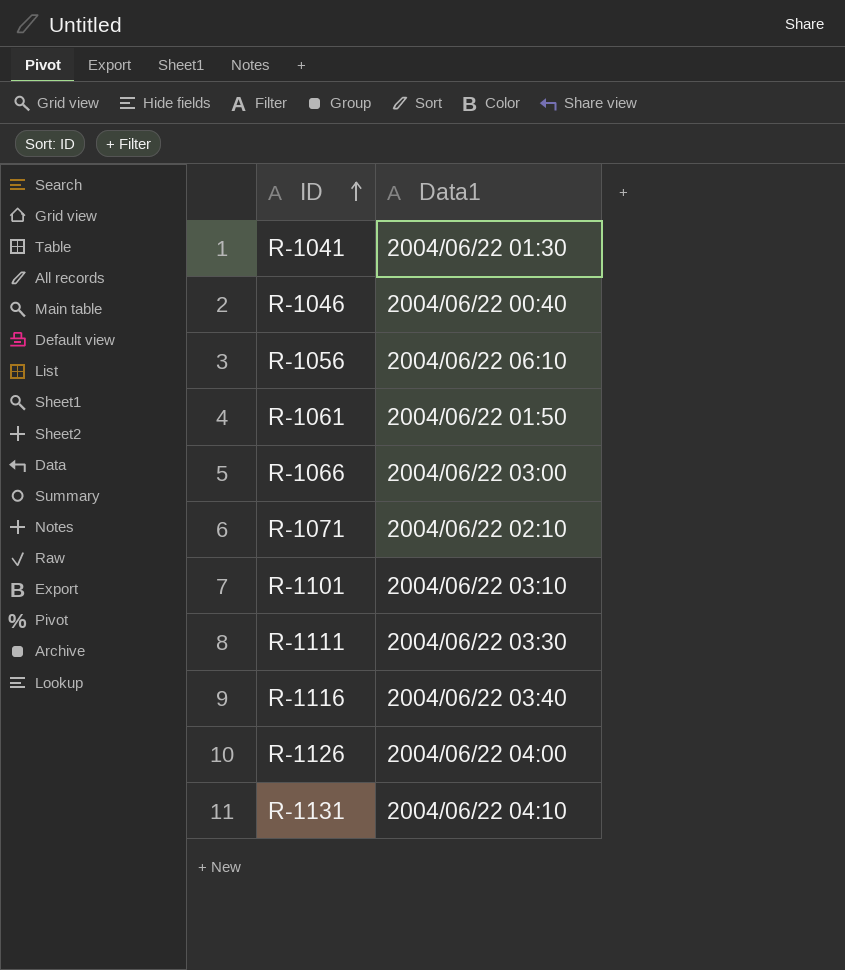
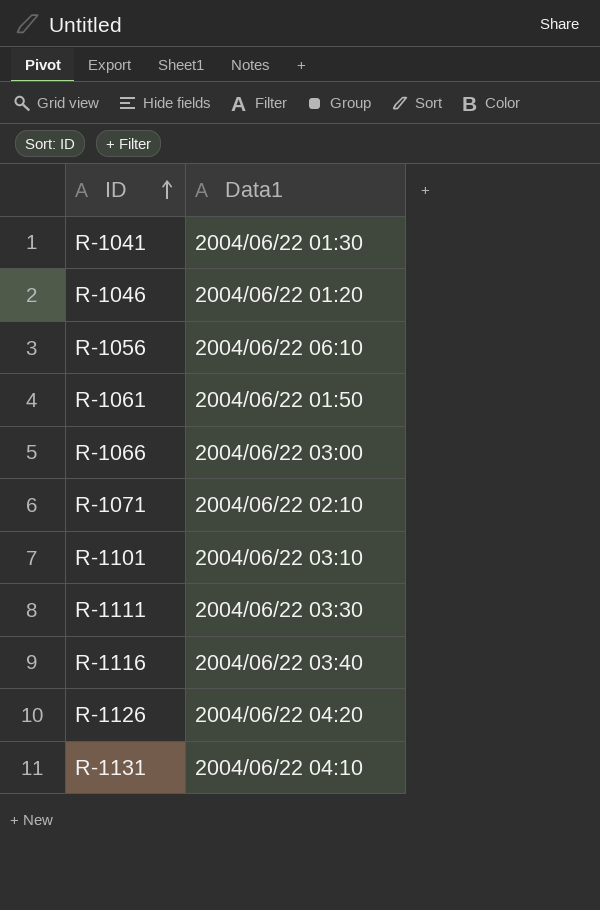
R-1046 | Data1: 2004/06/22 00:40 -> 2004/06/22 01:20
R-1126 | Data1: 2004/06/22 04:00 -> 2004/06/22 04:20

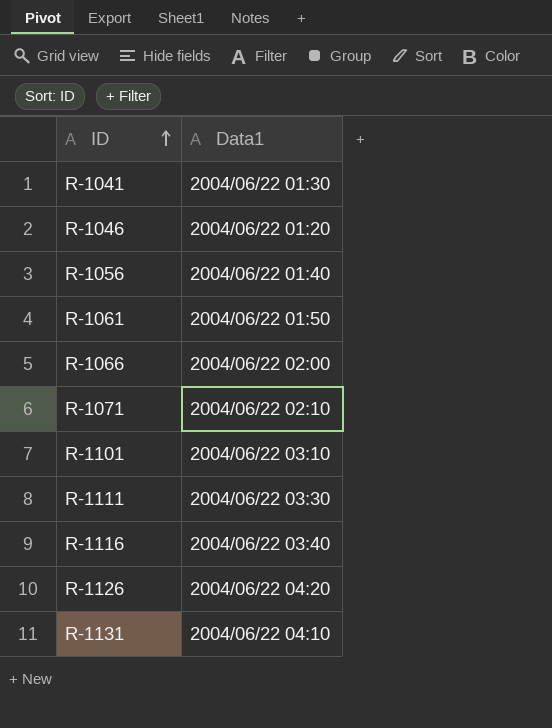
R-1056 | Data1: 2004/06/22 06:10 -> 2004/06/22 01:40
R-1066 | Data1: 2004/06/22 03:00 -> 2004/06/22 02:00

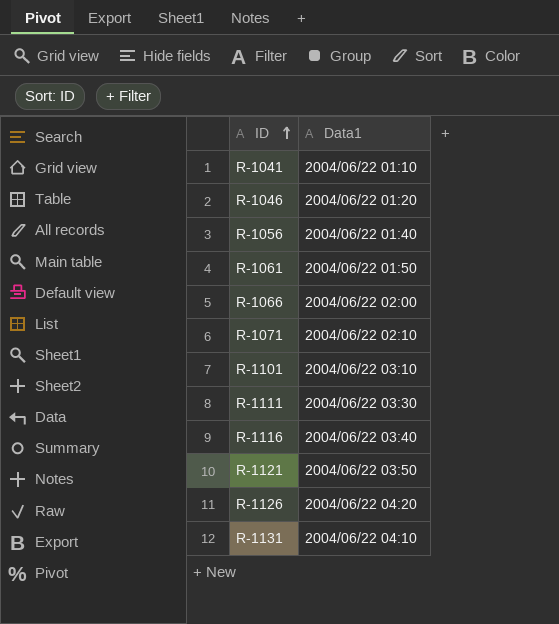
R-1041 | Data1: 2004/06/22 01:30 -> 2004/06/22 01:10
row R-1121: none -> 2004/06/22 03:50

